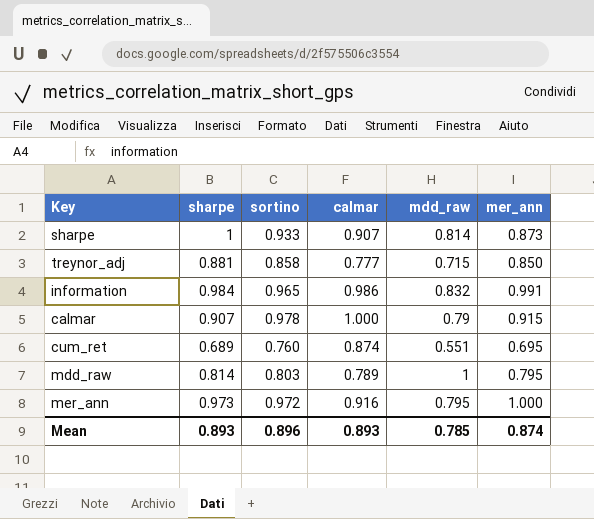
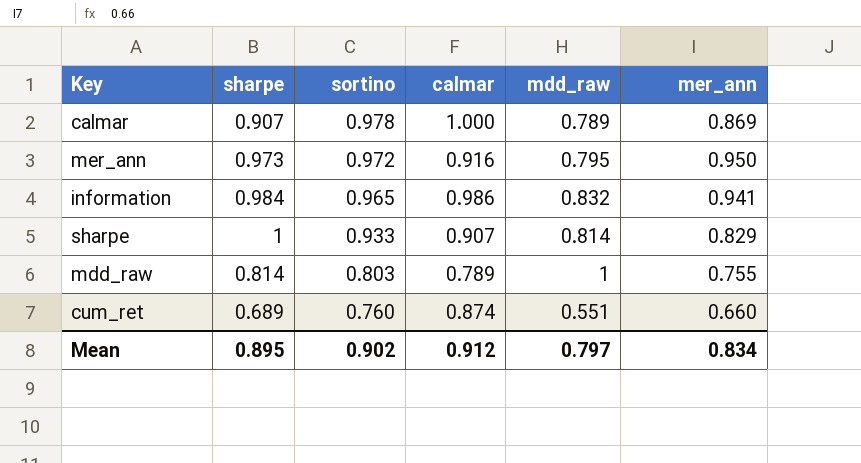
row order: none -> sortino descending
row treynor_adj: 0.881 | 0.858 | 0.777 | 0.715 | 0.850 -> none
calmar | mdd_raw: 0.79 -> 0.789
calmar | mer_ann: 0.915 -> 0.869
mer_ann | mer_ann: 1.000 -> 0.950
information | mer_ann: 0.991 -> 0.941
sharpe | mer_ann: 0.873 -> 0.829
mdd_raw | mer_ann: 0.795 -> 0.755
cum_ret | mer_ann: 0.695 -> 0.660
Mean | sharpe: 0.893 -> 0.895
Mean | sortino: 0.896 -> 0.902
Mean | calmar: 0.893 -> 0.912
Mean | mdd_raw: 0.785 -> 0.797
Mean | mer_ann: 0.874 -> 0.834

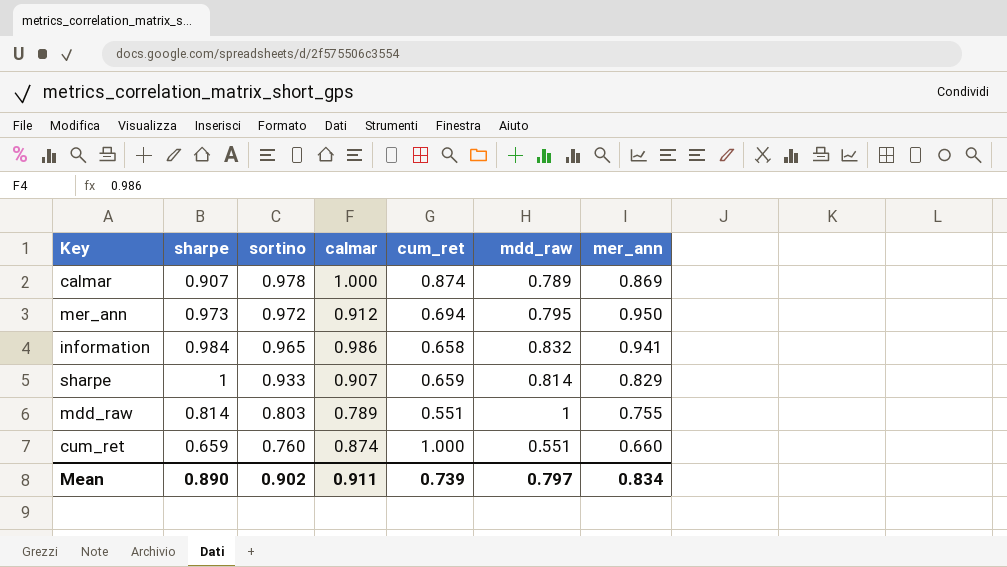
column cum_ret | position: none -> 5
mer_ann | calmar: 0.916 -> 0.912
cum_ret | sharpe: 0.689 -> 0.659
Mean | sharpe: 0.895 -> 0.890
Mean | calmar: 0.912 -> 0.911

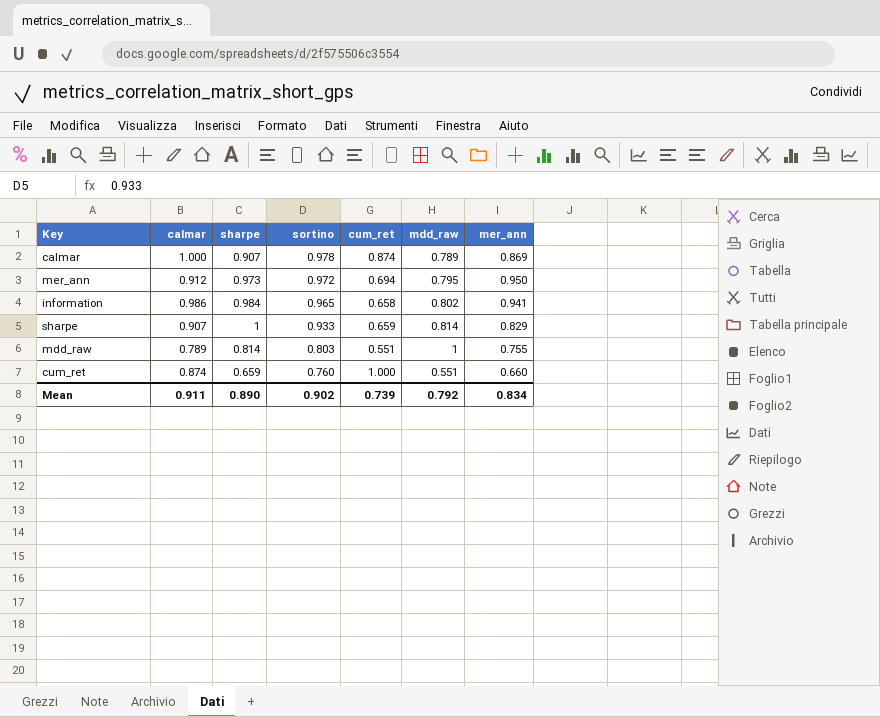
column calmar | position: 4 -> 2
information | mdd_raw: 0.832 -> 0.802
Mean | mdd_raw: 0.797 -> 0.792

